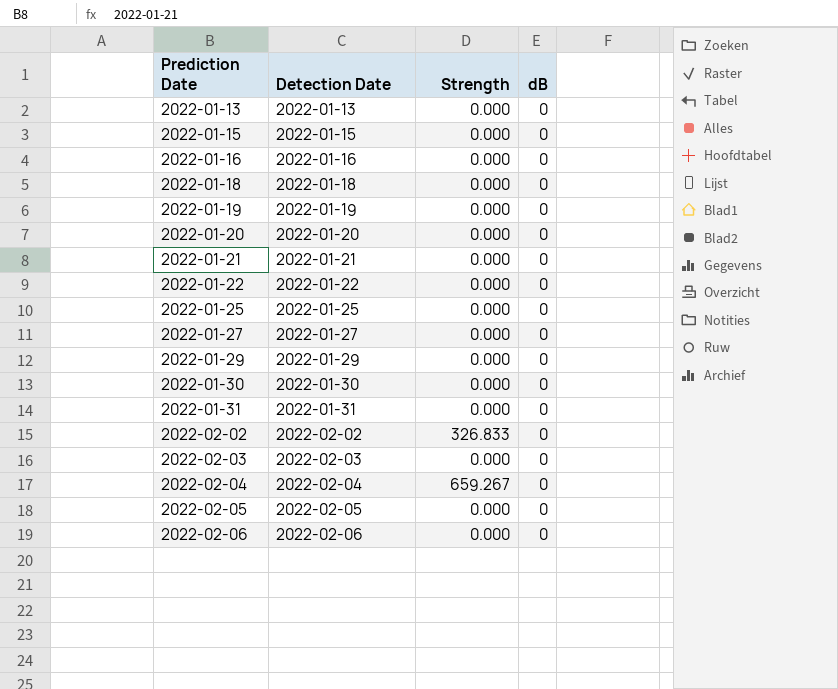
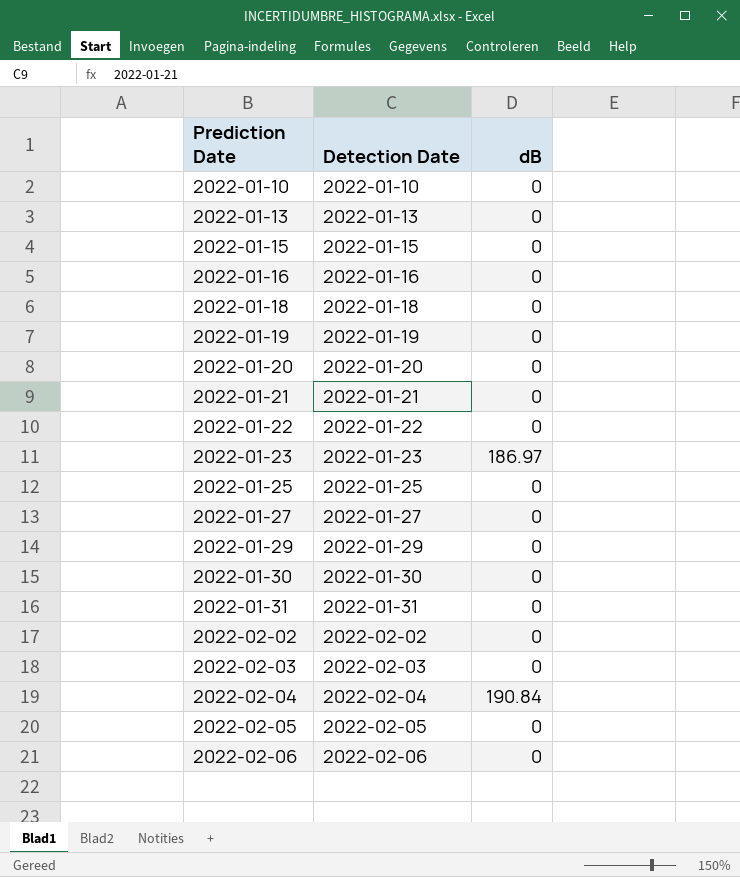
column Strength | position: 3 -> none
row 2022-01-10: none -> 2022-01-10 | 0
row 2022-01-23: none -> 2022-01-23 | 186.97
2022-02-04 | dB: 0 -> 190.84

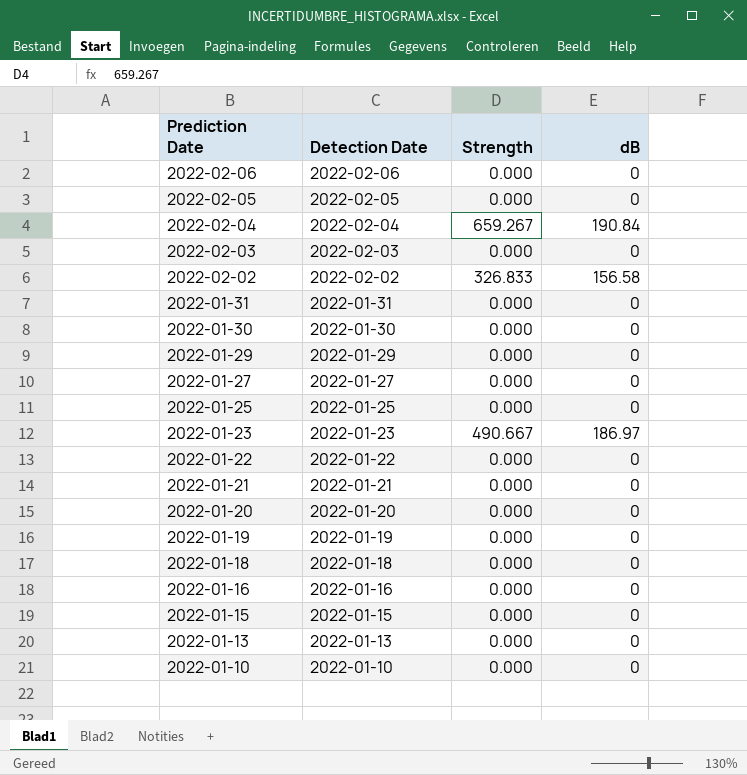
row order: Prediction Date ascending -> Prediction Date descending
column Strength | position: none -> 3
2022-02-02 | dB: 0 -> 156.58

